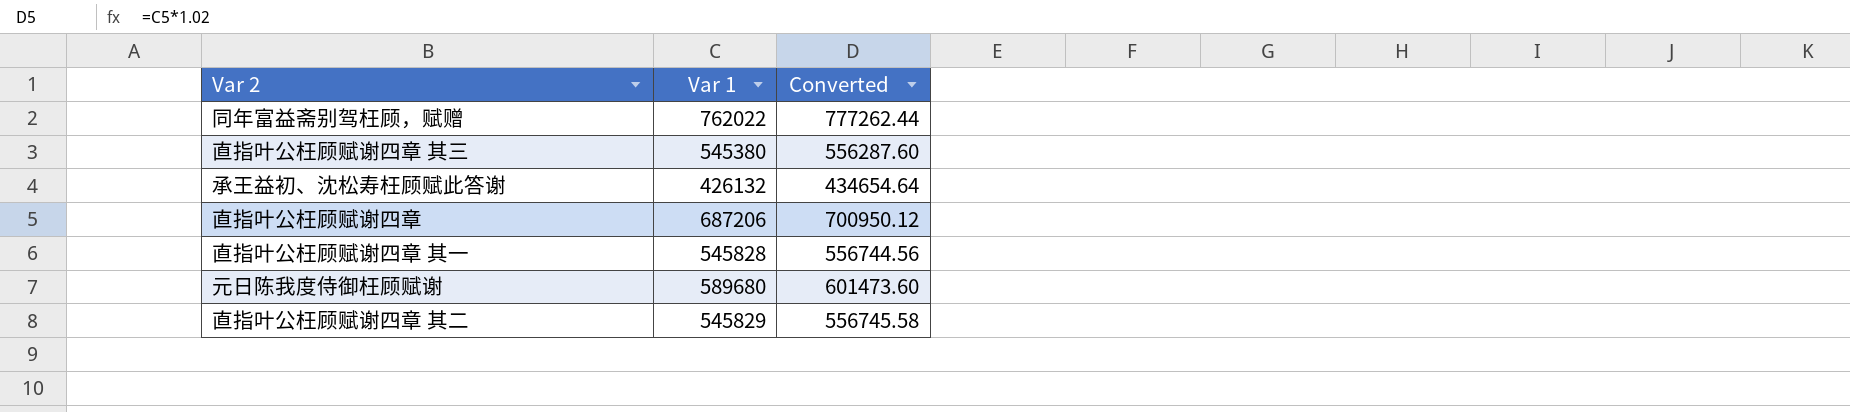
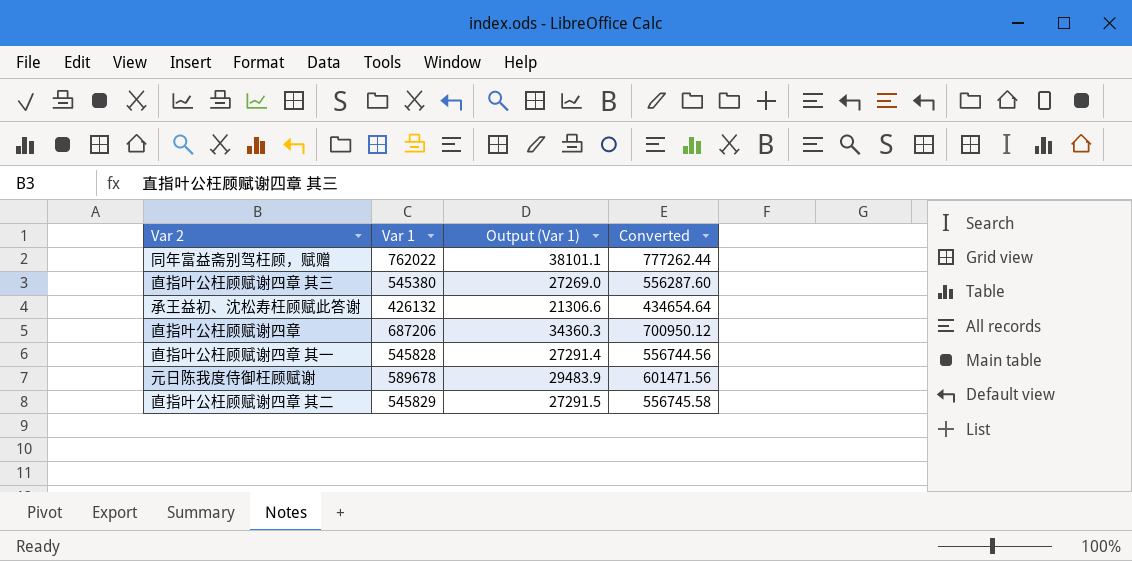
column Output (Var 1) | formula: none -> [Var 1] * 0.05
元日陈我度侍御枉顾赋谢 | Var 1: 589680 -> 589678
元日陈我度侍御枉顾赋谢 | Converted: 601473.60 -> 601471.56

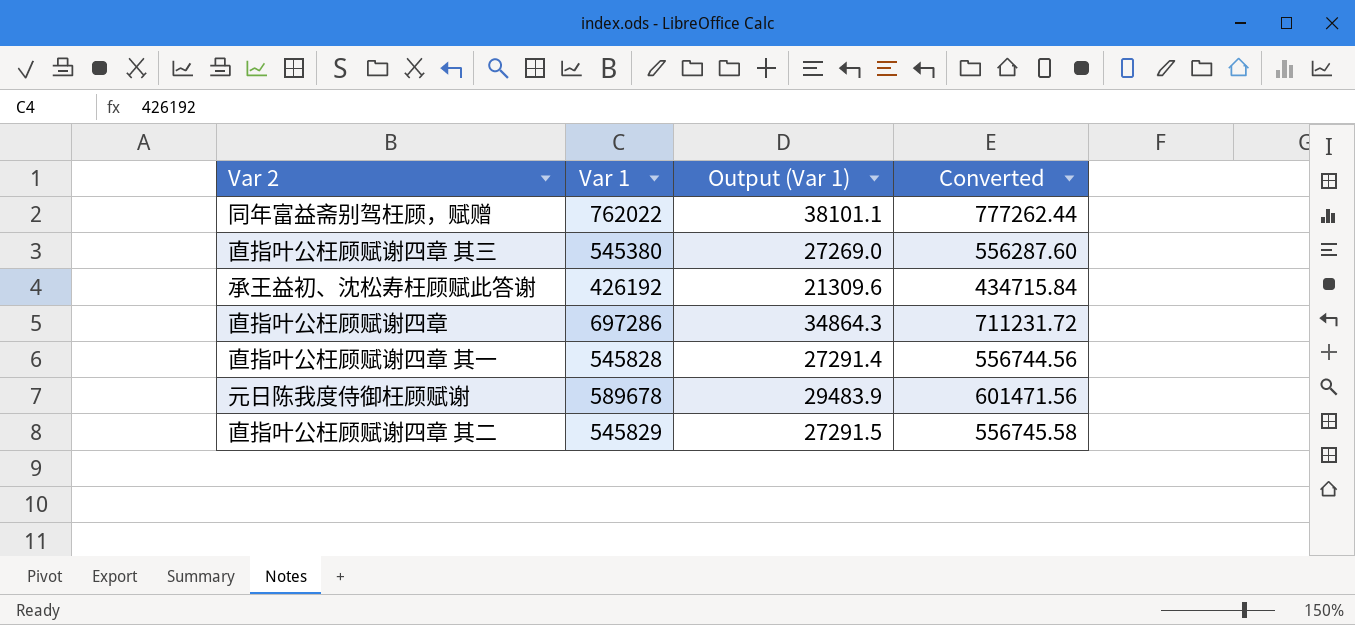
承王益初、沈松寿枉顾赋此答谢 | Var 1: 426132 -> 426192
承王益初、沈松寿枉顾赋此答谢 | Output (Var 1): 21306.6 -> 21309.6
承王益初、沈松寿枉顾赋此答谢 | Converted: 434654.64 -> 434715.84
直指叶公枉顾赋谢四章 | Var 1: 687206 -> 697286
直指叶公枉顾赋谢四章 | Output (Var 1): 34360.3 -> 34864.3
直指叶公枉顾赋谢四章 | Converted: 700950.12 -> 711231.72

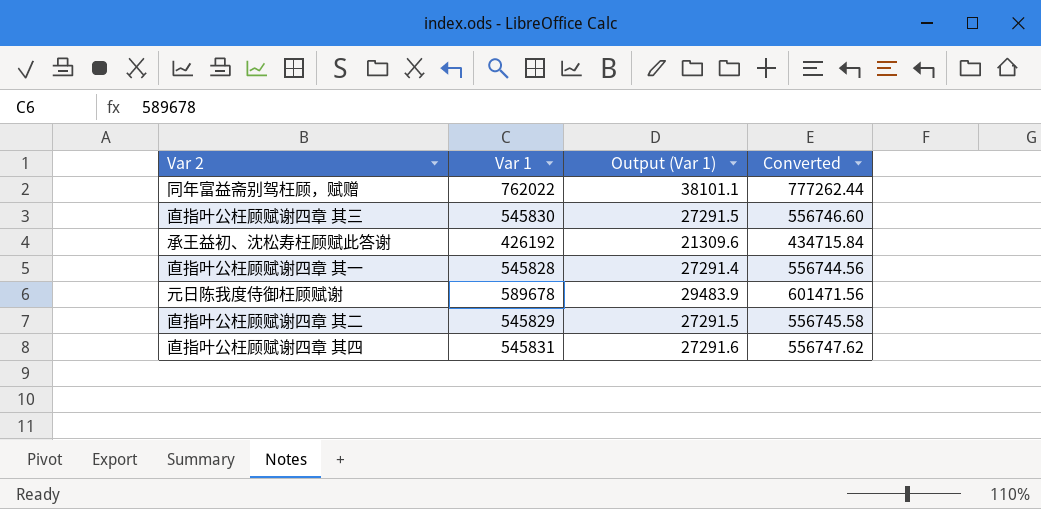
row 直指叶公枉顾赋谢四章: 697286 | 34864.3 | 711231.72 -> none
直指叶公枉顾赋谢四章 其三 | Var 1: 545380 -> 545830
直指叶公枉顾赋谢四章 其三 | Output (Var 1): 27269.0 -> 27291.5
直指叶公枉顾赋谢四章 其三 | Converted: 556287.60 -> 556746.60
row 直指叶公枉顾赋谢四章 其四: none -> 545831 | 27291.6 | 556747.62

